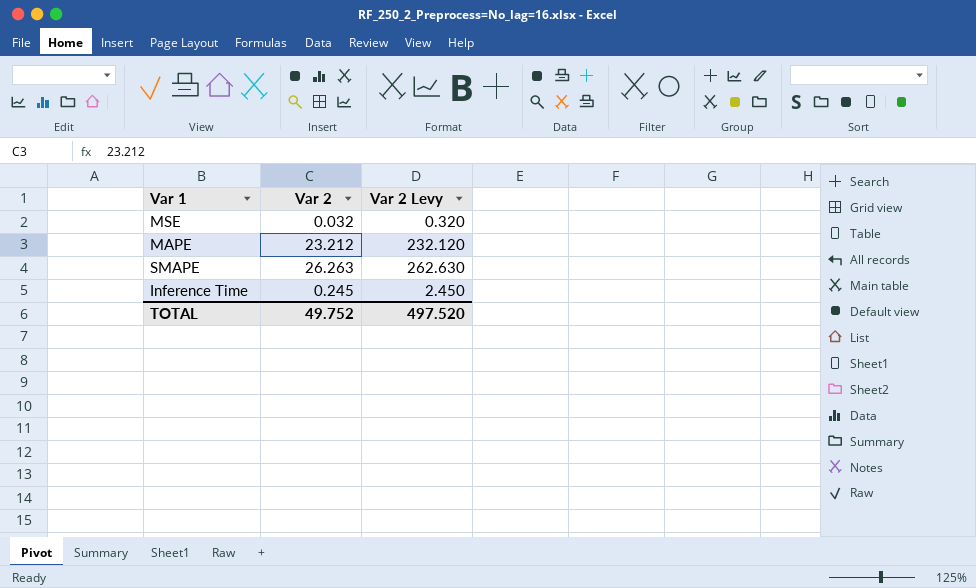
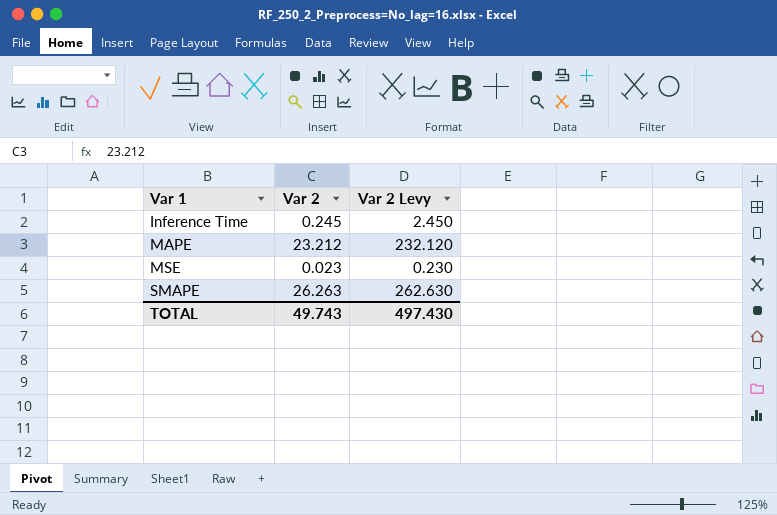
row order: none -> Var 1 ascending
MSE | Var 2: 0.032 -> 0.023
MSE | Var 2 Levy: 0.320 -> 0.230
TOTAL | Var 2: 49.752 -> 49.743
TOTAL | Var 2 Levy: 497.520 -> 497.430

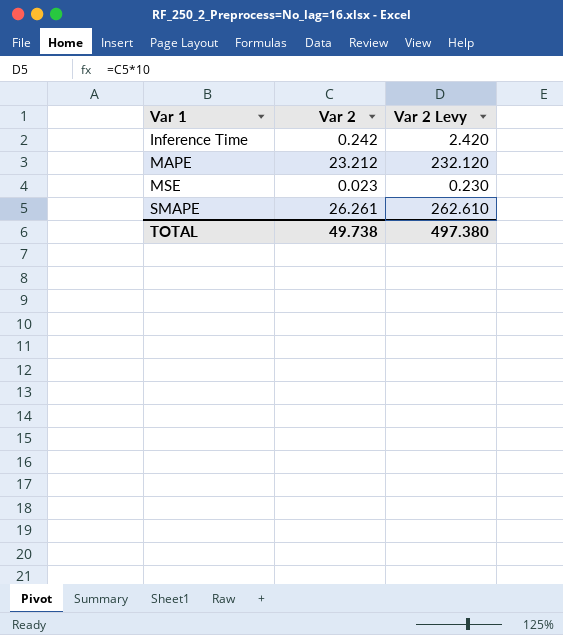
Inference Time | Var 2: 0.245 -> 0.242
Inference Time | Var 2 Levy: 2.450 -> 2.420
SMAPE | Var 2: 26.263 -> 26.261
SMAPE | Var 2 Levy: 262.630 -> 262.610
TOTAL | Var 2: 49.743 -> 49.738
TOTAL | Var 2 Levy: 497.430 -> 497.380

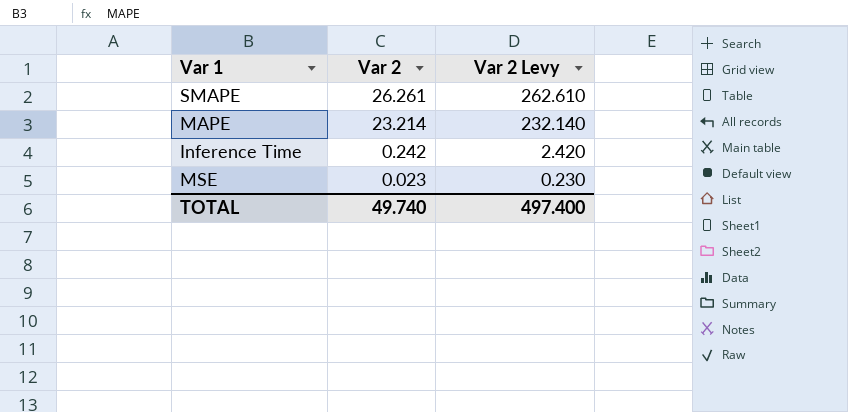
row order: Var 1 ascending -> Var 2 descending
MAPE | Var 2: 23.212 -> 23.214
MAPE | Var 2 Levy: 232.120 -> 232.140
TOTAL | Var 2: 49.738 -> 49.740
TOTAL | Var 2 Levy: 497.380 -> 497.400

